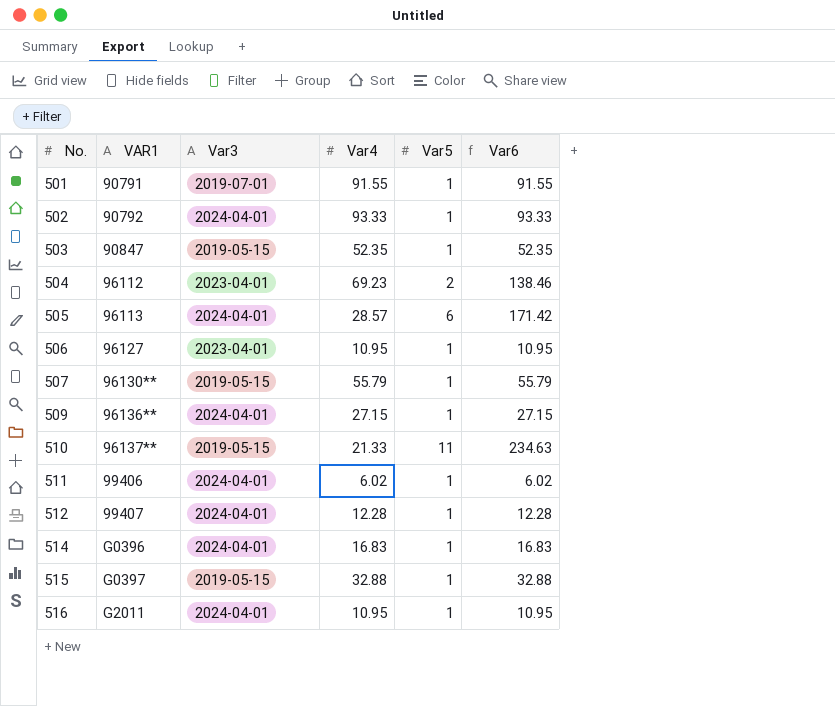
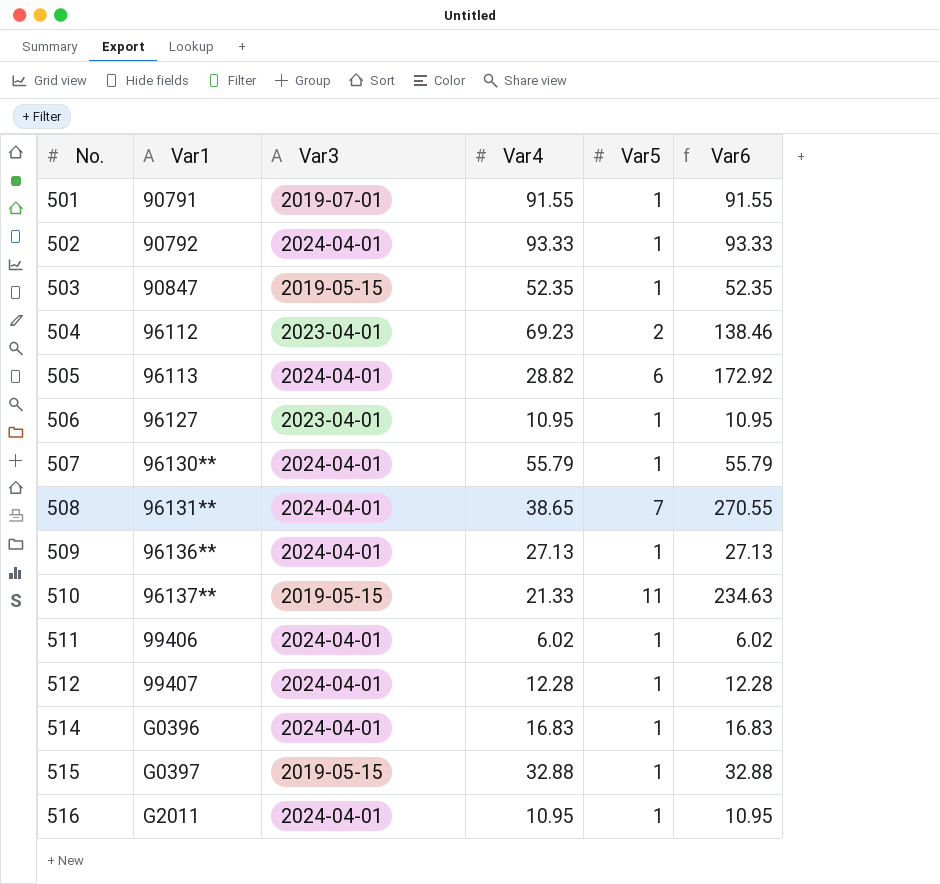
column name: VAR1 -> Var1
505 | Var4: 28.57 -> 28.82
505 | Var6: 171.42 -> 172.92
507 | Var3: 2019-05-15 -> 2024-04-01
row 508: none -> 96131** | 2024-04-01 | 38.65 | 7 | 270.55
509 | Var4: 27.15 -> 27.13
509 | Var6: 27.15 -> 27.13

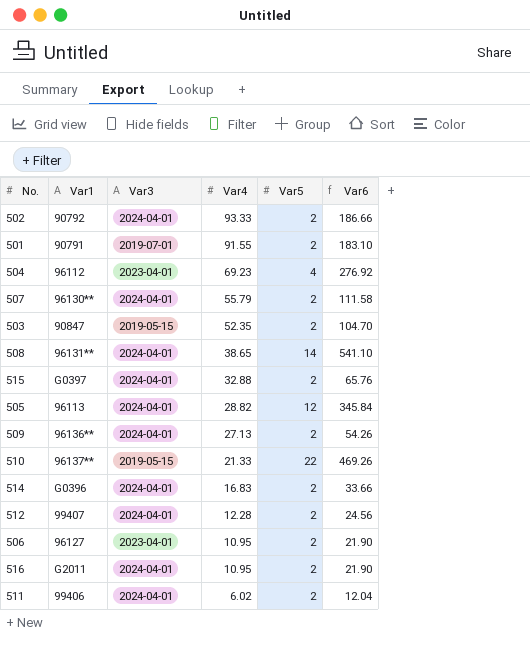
row order: No. ascending -> Var4 descending
502 | Var5: 1 -> 2
502 | Var6: 93.33 -> 186.66
501 | Var5: 1 -> 2
501 | Var6: 91.55 -> 183.10
504 | Var5: 2 -> 4
504 | Var6: 138.46 -> 276.92
507 | Var5: 1 -> 2
507 | Var6: 55.79 -> 111.58
503 | Var5: 1 -> 2
503 | Var6: 52.35 -> 104.70
508 | Var5: 7 -> 14
508 | Var6: 270.55 -> 541.10
515 | Var3: 2019-05-15 -> 2024-04-01
515 | Var5: 1 -> 2
515 | Var6: 32.88 -> 65.76
505 | Var5: 6 -> 12
505 | Var6: 172.92 -> 345.84
509 | Var5: 1 -> 2
509 | Var6: 27.13 -> 54.26
510 | Var5: 11 -> 22
510 | Var6: 234.63 -> 469.26
514 | Var5: 1 -> 2
514 | Var6: 16.83 -> 33.66
512 | Var5: 1 -> 2
512 | Var6: 12.28 -> 24.56
506 | Var5: 1 -> 2
506 | Var6: 10.95 -> 21.90
516 | Var5: 1 -> 2
516 | Var6: 10.95 -> 21.90
511 | Var5: 1 -> 2
511 | Var6: 6.02 -> 12.04

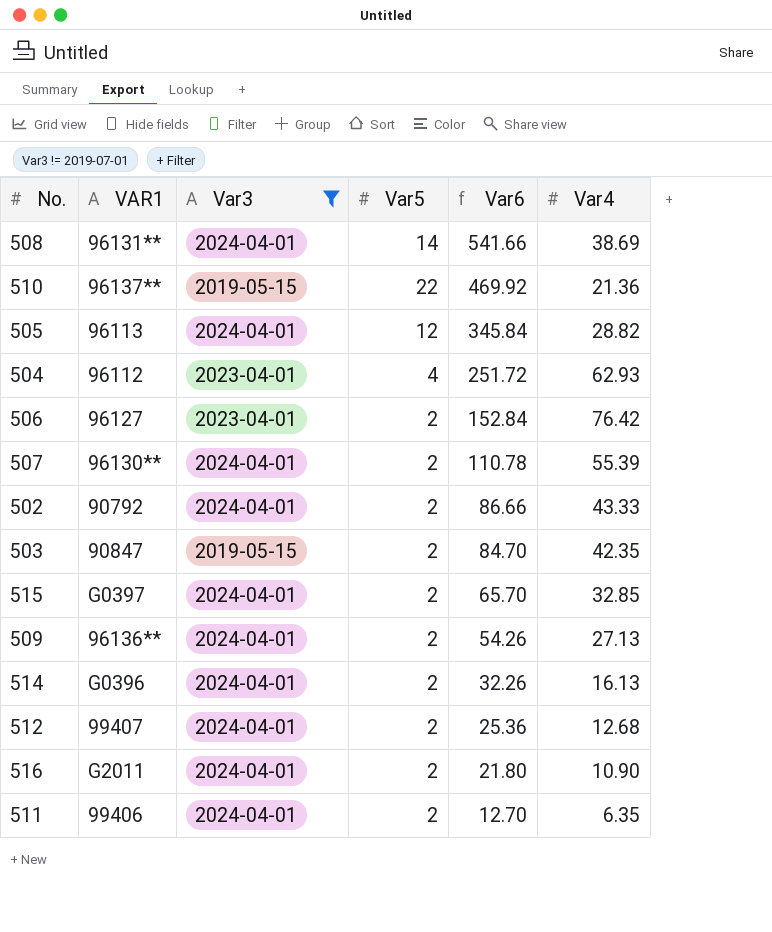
filter: none -> Var3 != 2019-07-01
row order: Var4 descending -> Var6 descending
column name: Var1 -> VAR1
column Var4 | position: 4 -> 6
508 | Var6: 541.10 -> 541.66
508 | Var4: 38.65 -> 38.69
510 | Var6: 469.26 -> 469.92
510 | Var4: 21.33 -> 21.36
504 | Var6: 276.92 -> 251.72
504 | Var4: 69.23 -> 62.93
506 | Var6: 21.90 -> 152.84
506 | Var4: 10.95 -> 76.42
507 | Var6: 111.58 -> 110.78
507 | Var4: 55.79 -> 55.39
502 | Var6: 186.66 -> 86.66
502 | Var4: 93.33 -> 43.33
503 | Var6: 104.70 -> 84.70
503 | Var4: 52.35 -> 42.35
515 | Var6: 65.76 -> 65.70
515 | Var4: 32.88 -> 32.85
514 | Var6: 33.66 -> 32.26
514 | Var4: 16.83 -> 16.13
512 | Var6: 24.56 -> 25.36
512 | Var4: 12.28 -> 12.68
516 | Var6: 21.90 -> 21.80
516 | Var4: 10.95 -> 10.90
511 | Var6: 12.04 -> 12.70
511 | Var4: 6.02 -> 6.35

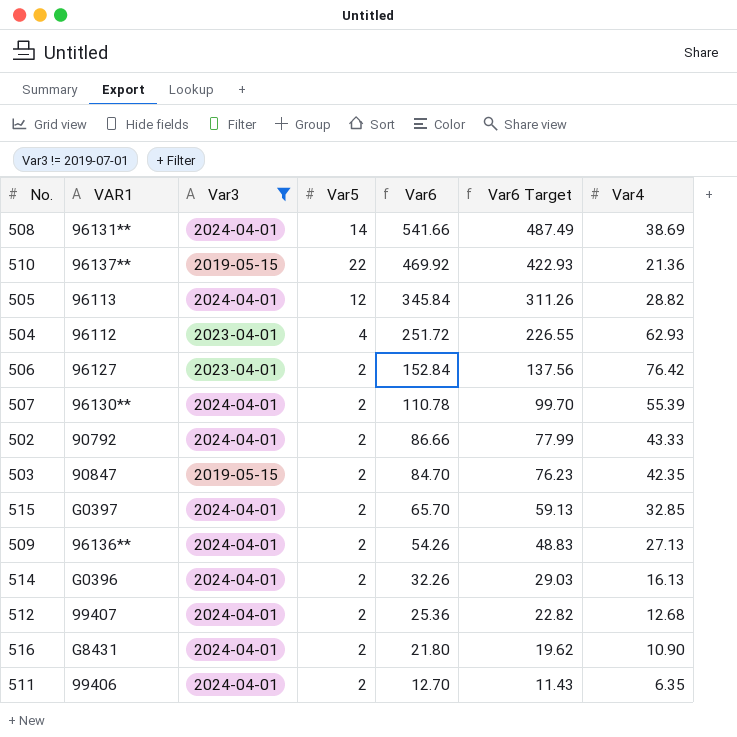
column Var6 Target | formula: none -> [Var6] * 0.9
516 | VAR1: G2011 -> G8431

